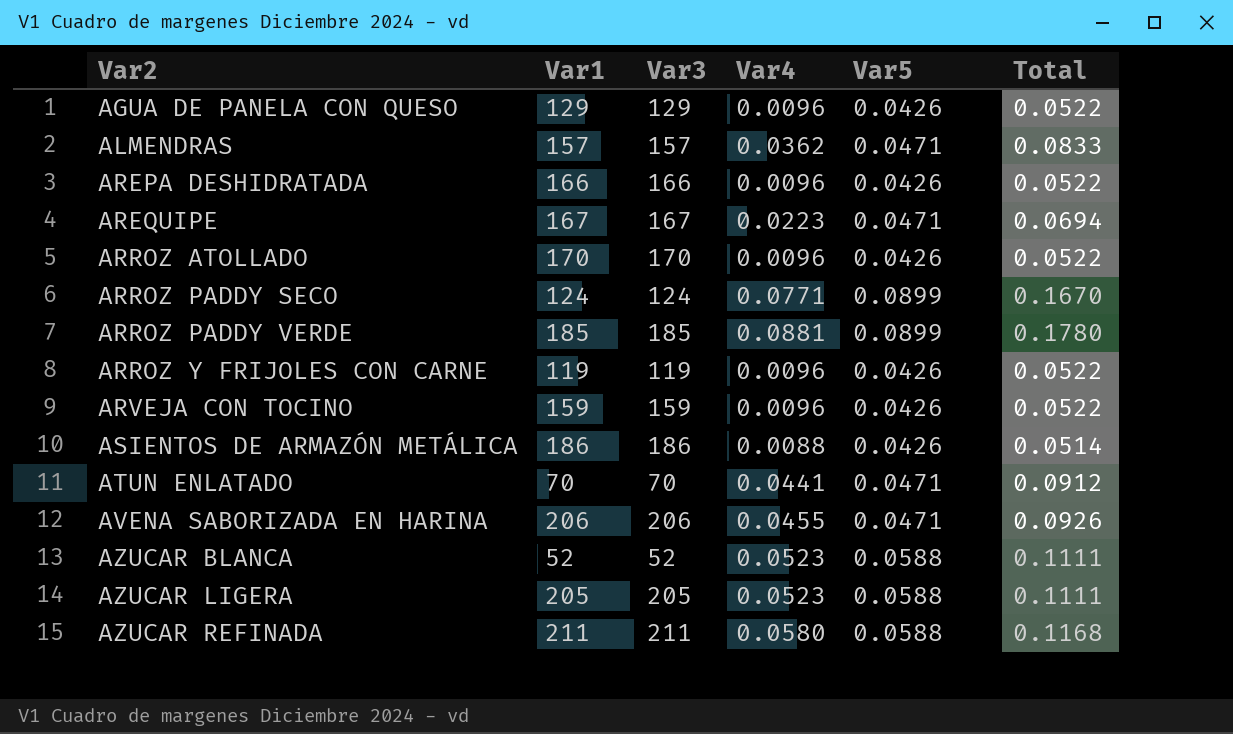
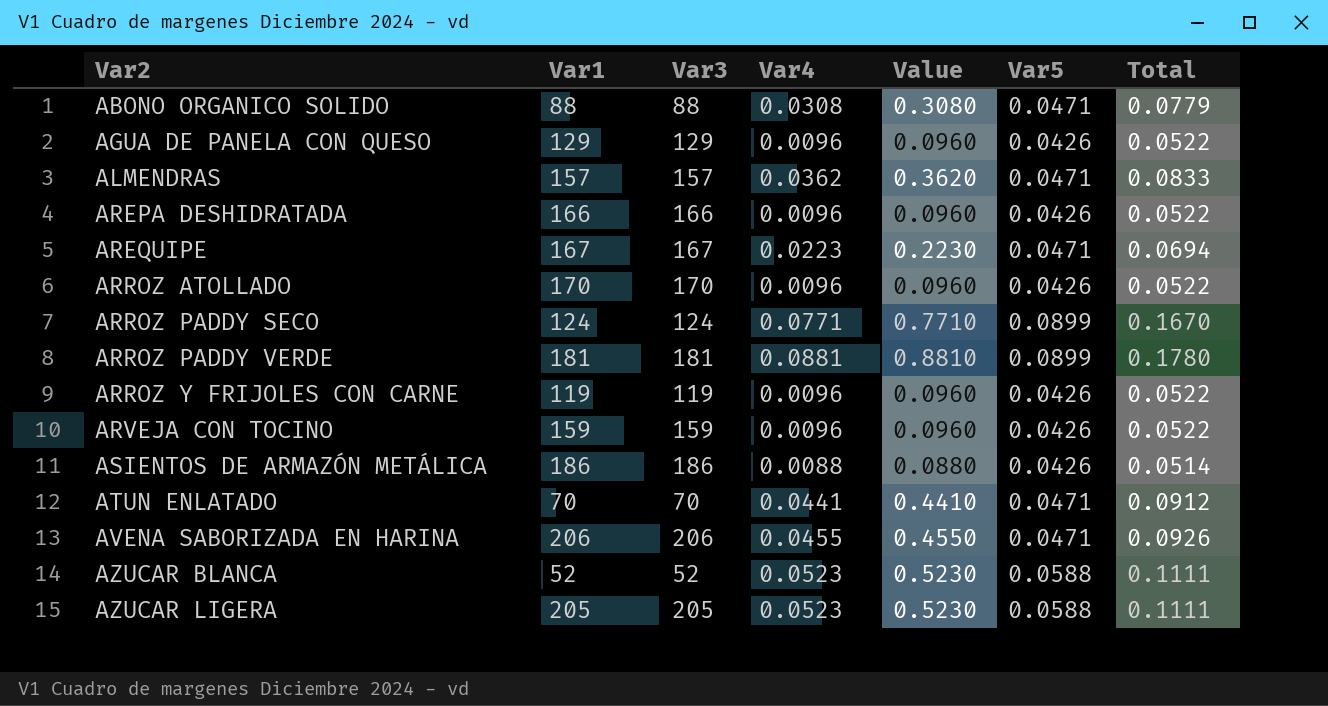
column Value | formula: none -> [Var4] * 10
row AZUCAR REFINADA: 211 | 211 | 0.0580 | 0.0588 | 0.1168 -> none
row ABONO ORGANICO SOLIDO: none -> 88 | 88 | 0.0308 | 0.3080 | 0.0471 | 0.0779
ARROZ PADDY VERDE | Var1: 185 -> 181
ARROZ PADDY VERDE | Var3: 185 -> 181

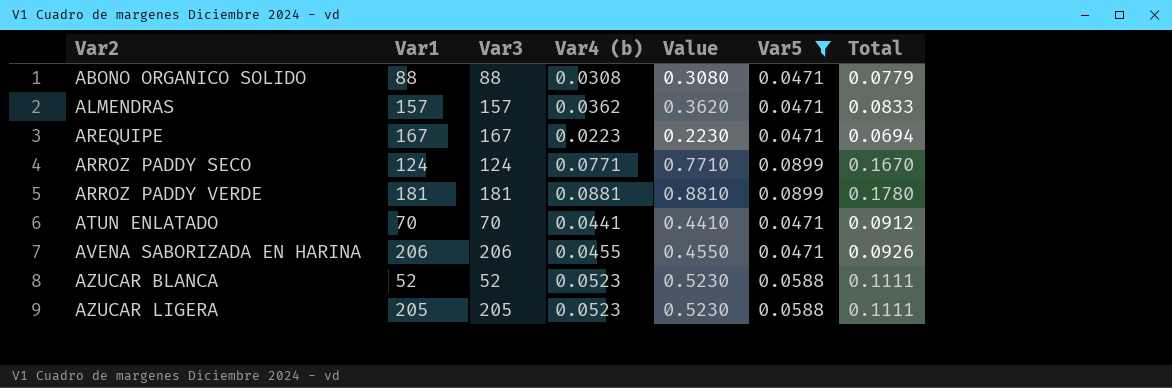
filter: none -> Var5 != 0.0426
column name: Var4 -> Var4 (b)

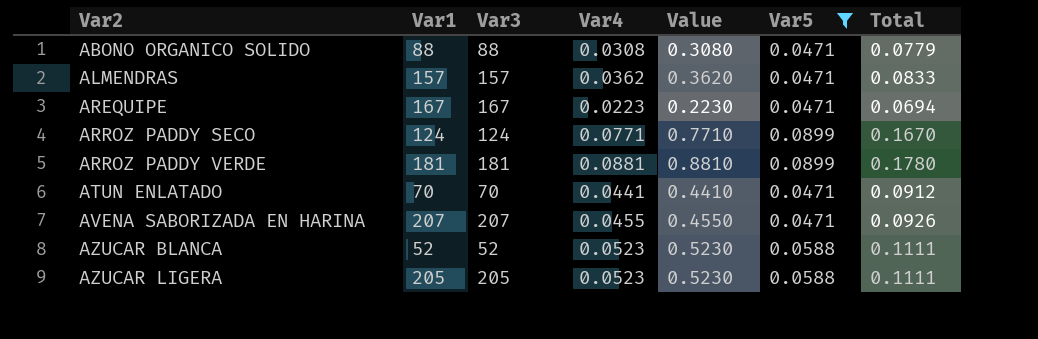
column name: Var4 (b) -> Var4
AVENA SABORIZADA EN HARINA | Var1: 206 -> 207
AVENA SABORIZADA EN HARINA | Var3: 206 -> 207

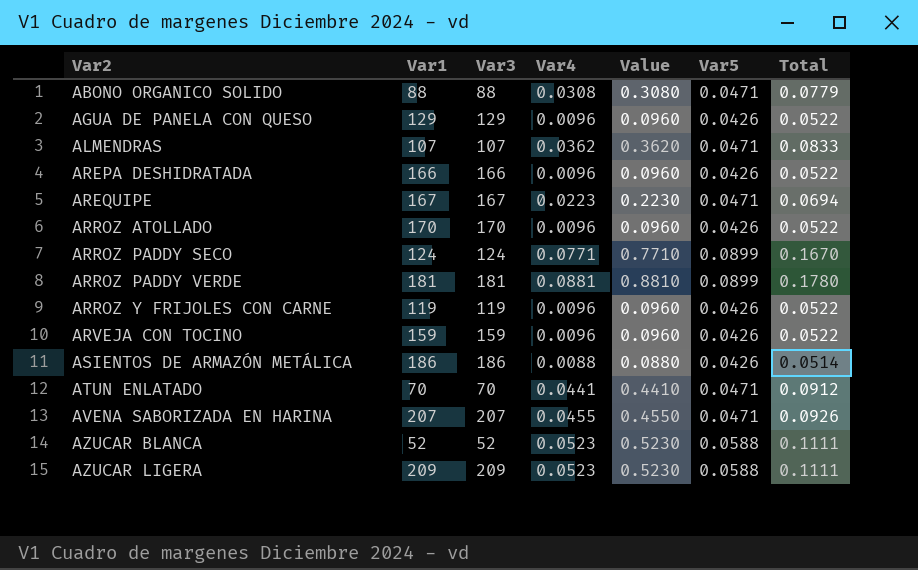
filter: Var5 != 0.0426 -> none
ALMENDRAS | Var1: 157 -> 107
ALMENDRAS | Var3: 157 -> 107
AZUCAR LIGERA | Var1: 205 -> 209
AZUCAR LIGERA | Var3: 205 -> 209

